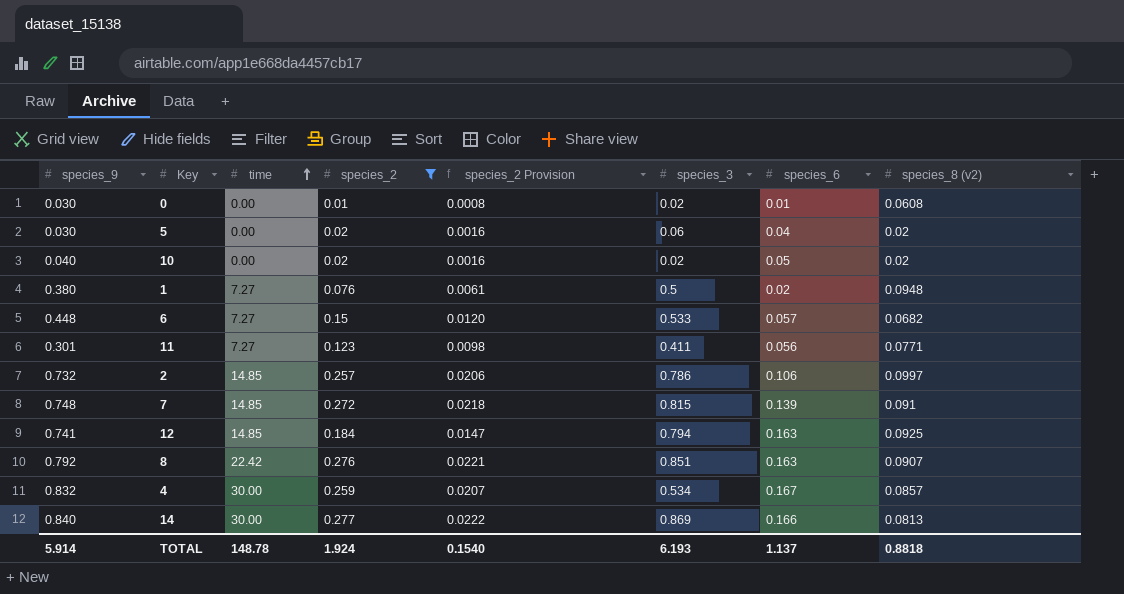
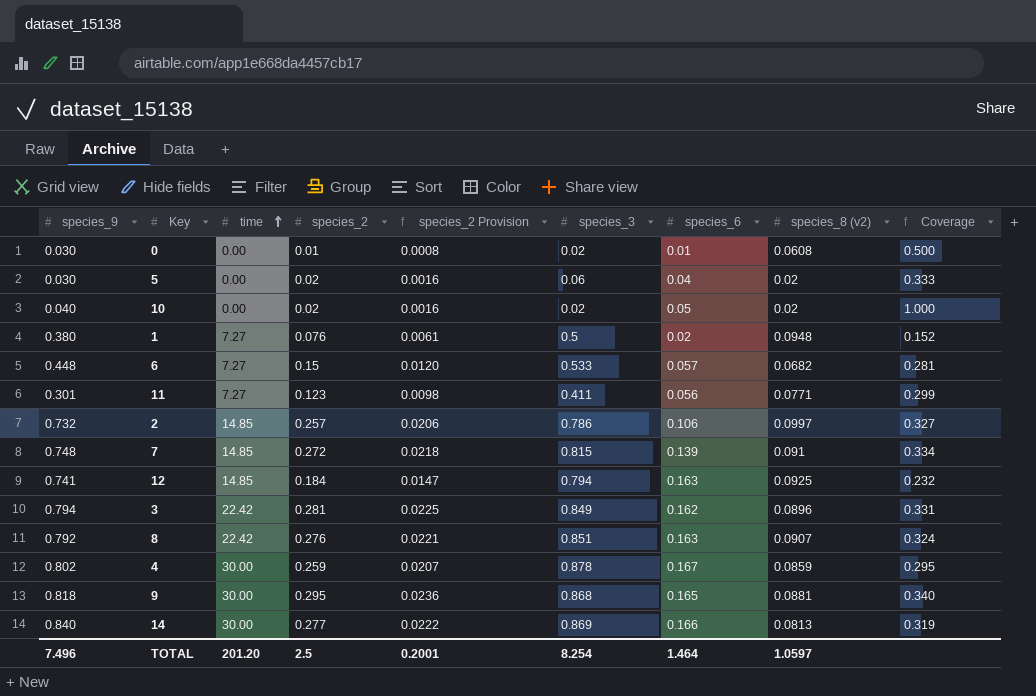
filter: species_2 <= 0.277 -> none
column Coverage | formula: none -> [species_2] / [species_3]
4 | species_9: 0.832 -> 0.802
4 | species_3: 0.534 -> 0.878
4 | species_8 (v2): 0.0857 -> 0.0859
TOTAL | species_9: 5.914 -> 7.496
TOTAL | time: 148.78 -> 201.20
TOTAL | species_2: 1.924 -> 2.5
TOTAL | species_2 Provision: 0.1540 -> 0.2001
TOTAL | species_3: 6.193 -> 8.254
TOTAL | species_6: 1.137 -> 1.464
TOTAL | species_8 (v2): 0.8818 -> 1.0597

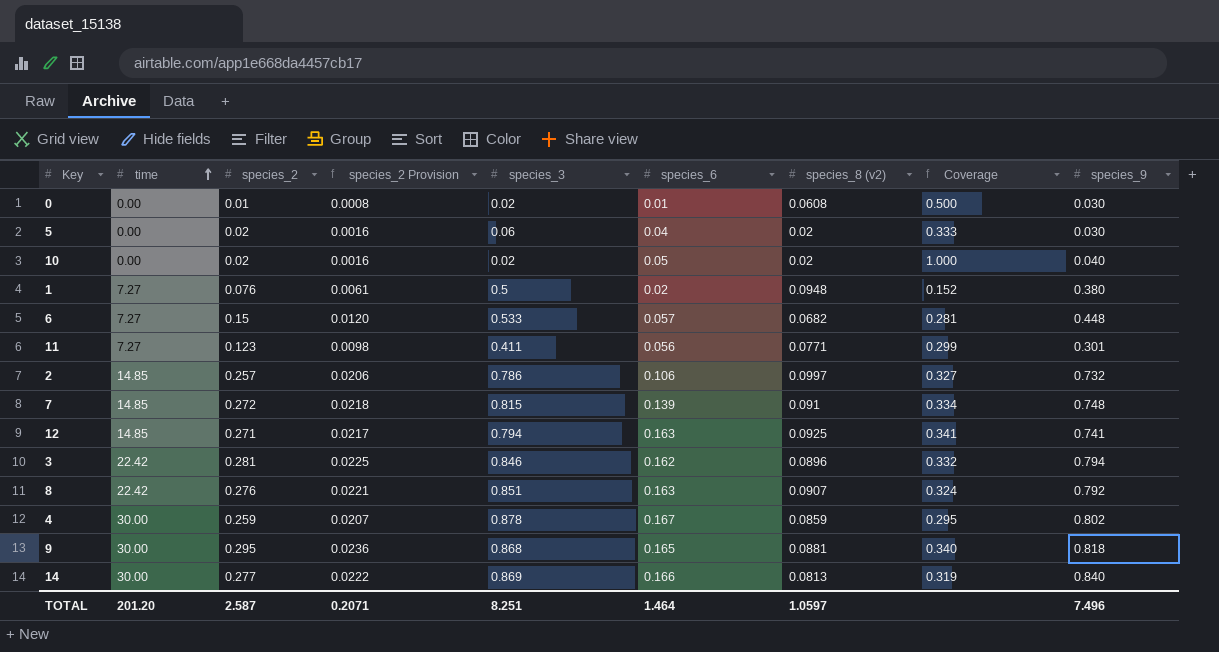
column species_9 | position: 1 -> 9
12 | species_2: 0.184 -> 0.271
12 | species_2 Provision: 0.0147 -> 0.0217
12 | Coverage: 0.232 -> 0.341
3 | species_3: 0.849 -> 0.846
3 | Coverage: 0.331 -> 0.332
TOTAL | species_2: 2.5 -> 2.587
TOTAL | species_2 Provision: 0.2001 -> 0.2071
TOTAL | species_3: 8.254 -> 8.251

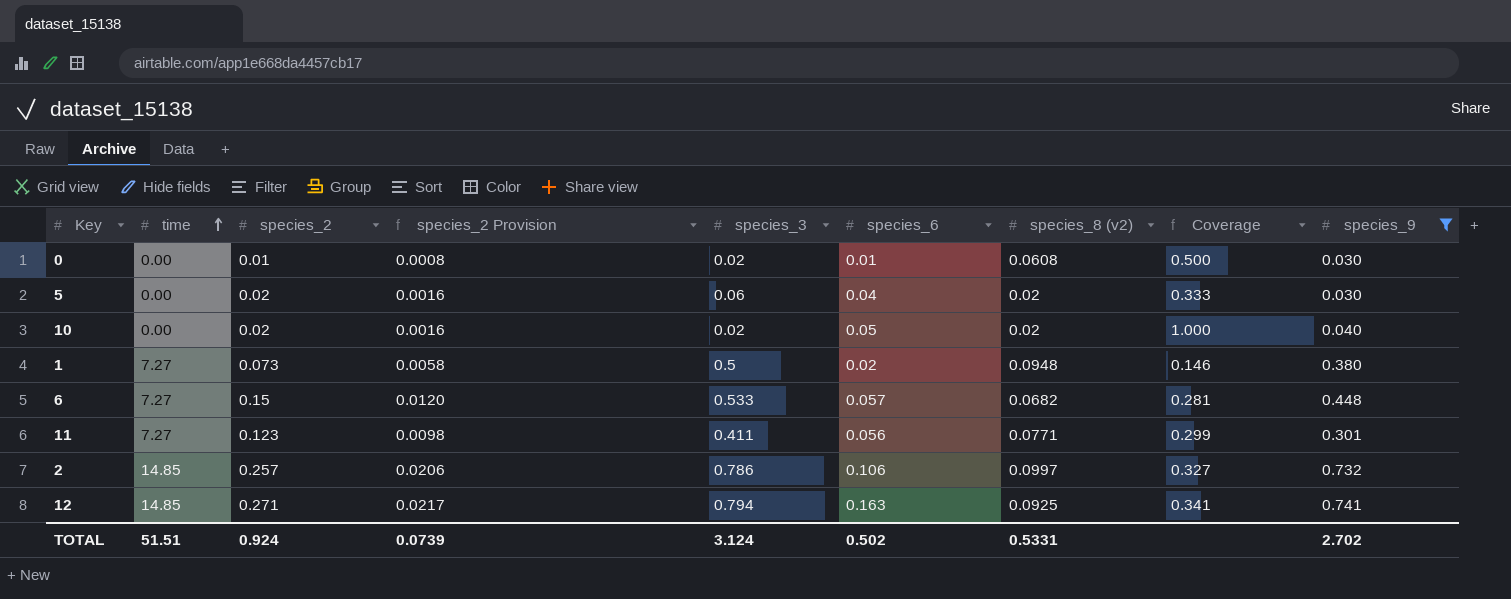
filter: none -> species_9 <= 0.741
1 | species_2: 0.076 -> 0.073
1 | species_2 Provision: 0.0061 -> 0.0058
1 | Coverage: 0.152 -> 0.146
TOTAL | time: 201.20 -> 51.51
TOTAL | species_2: 2.587 -> 0.924
TOTAL | species_2 Provision: 0.2071 -> 0.0739
TOTAL | species_3: 8.251 -> 3.124
TOTAL | species_6: 1.464 -> 0.502
TOTAL | species_8 (v2): 1.0597 -> 0.5331
TOTAL | species_9: 7.496 -> 2.702

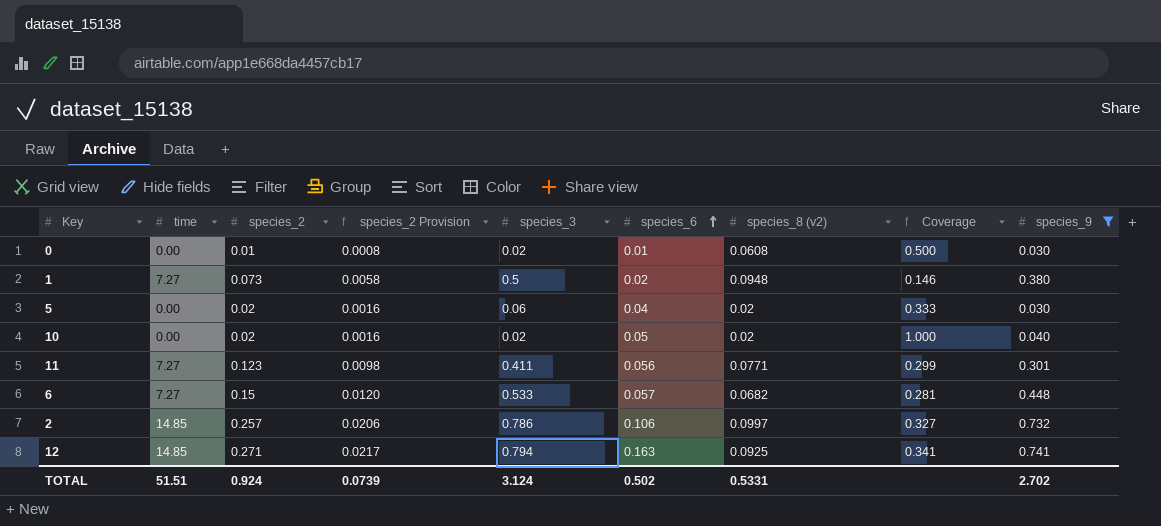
row order: time ascending -> species_6 ascending

